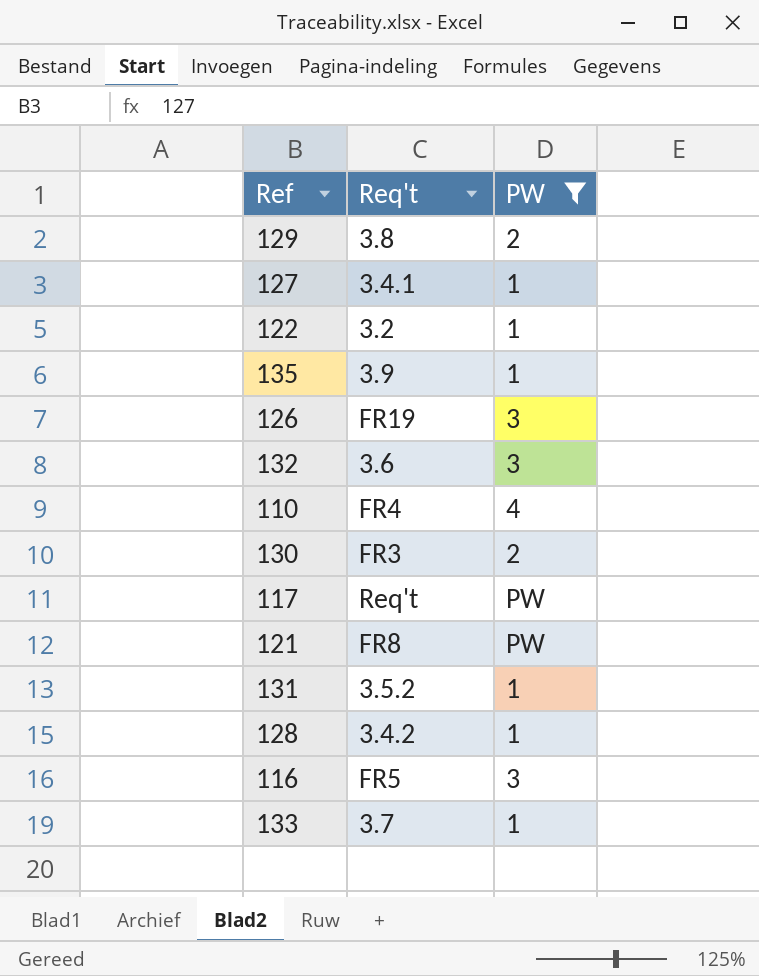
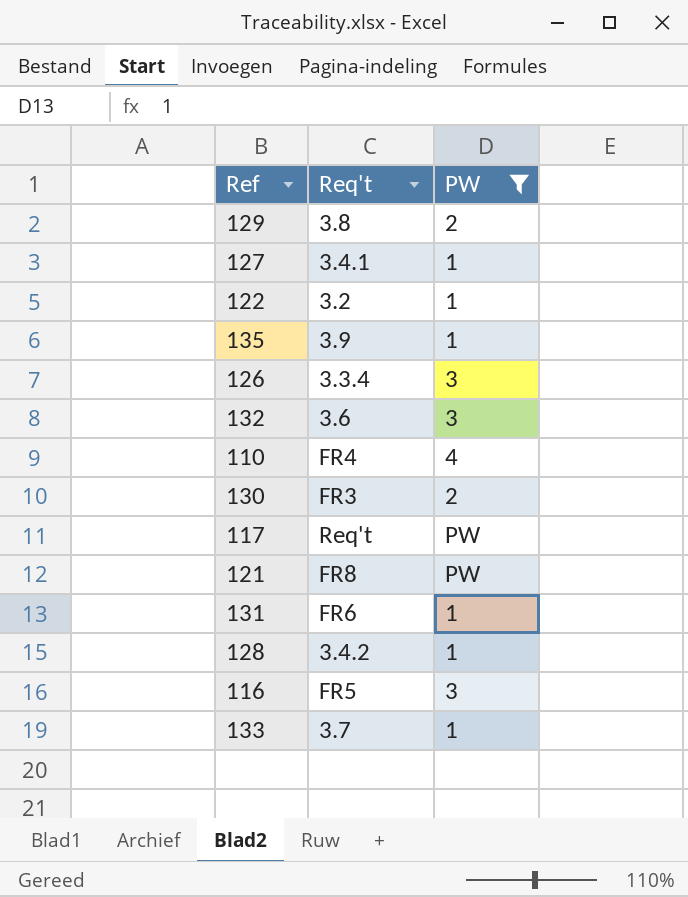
126 | Req't: FR19 -> 3.3.4
131 | Req't: 3.5.2 -> FR6

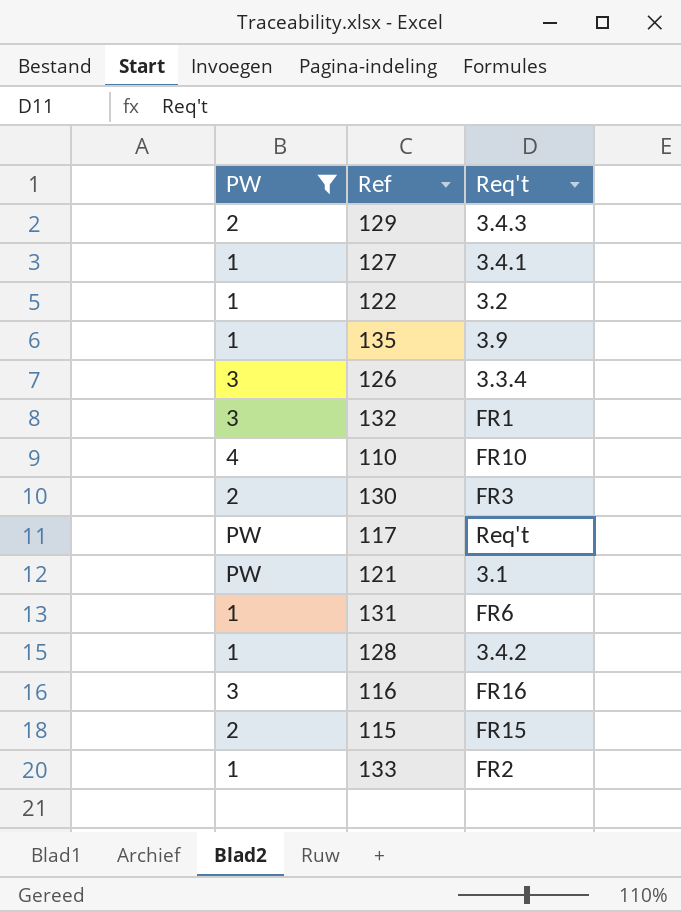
column PW | position: 3 -> 1
129 | Req't: 3.8 -> 3.4.3
132 | Req't: 3.6 -> FR1
110 | Req't: FR4 -> FR10
121 | Req't: FR8 -> 3.1
116 | Req't: FR5 -> FR16
row 115: none -> 2 | FR15
133 | Req't: 3.7 -> FR2

